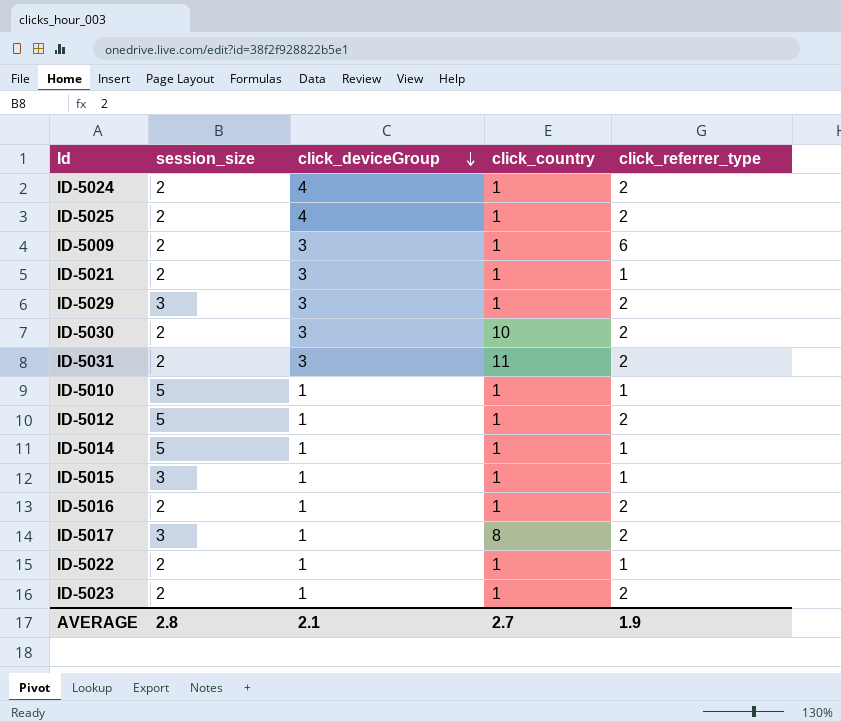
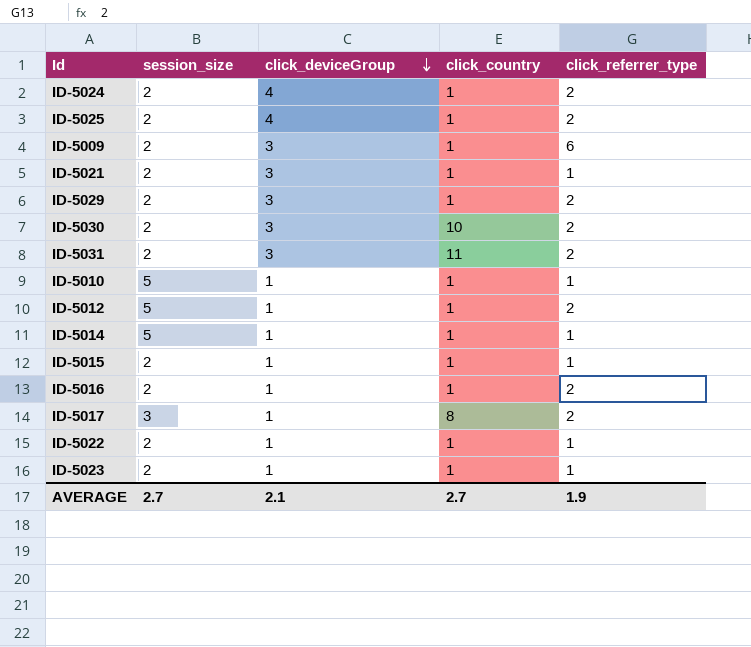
ID-5029 | session_size: 3 -> 2
ID-5015 | session_size: 3 -> 2
ID-5023 | click_referrer_type: 2 -> 1
AVERAGE | session_size: 2.8 -> 2.7

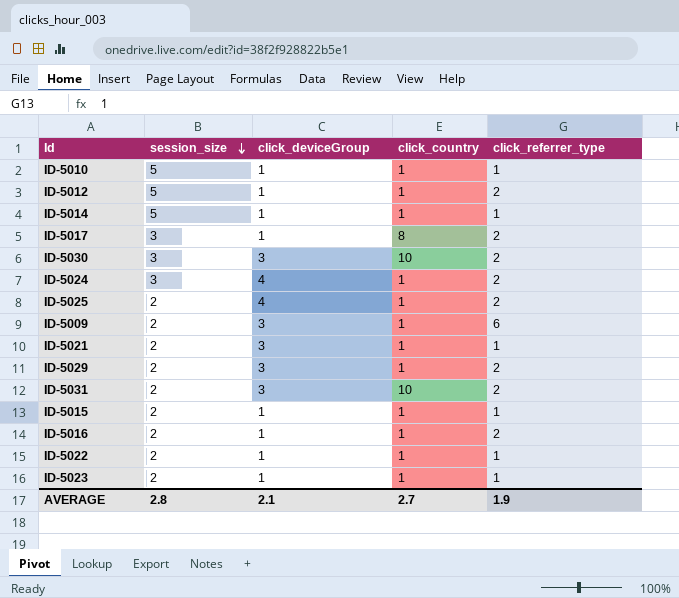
row order: click_deviceGroup descending -> session_size descending
ID-5030 | session_size: 2 -> 3
ID-5024 | session_size: 2 -> 3
ID-5031 | click_country: 11 -> 10
AVERAGE | session_size: 2.7 -> 2.8

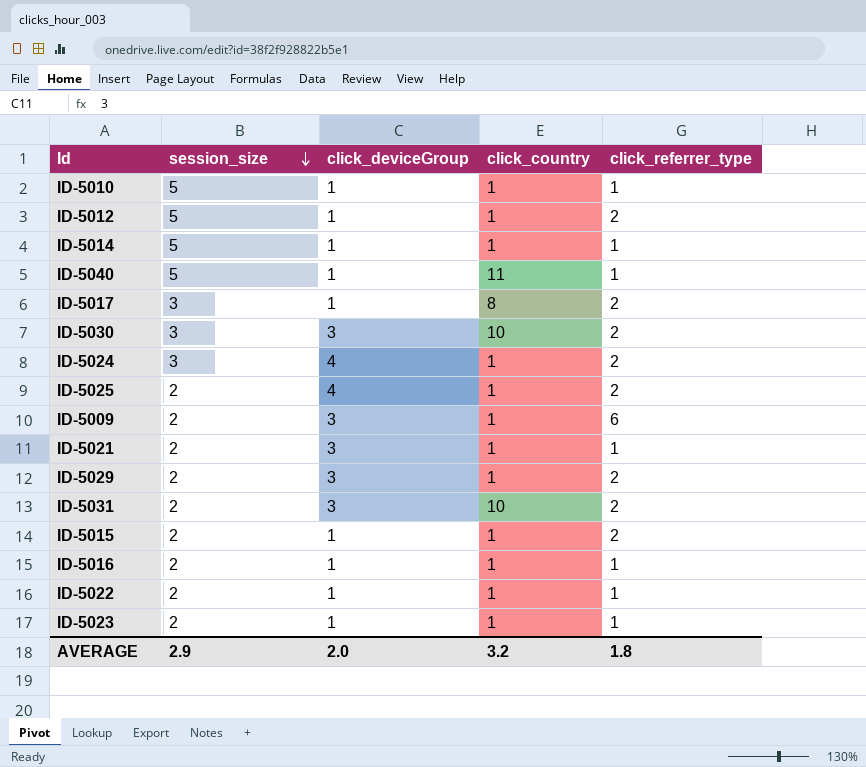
row ID-5040: none -> 5 | 1 | 11 | 1
ID-5015 | click_referrer_type: 1 -> 2
ID-5016 | click_referrer_type: 2 -> 1
AVERAGE | session_size: 2.8 -> 2.9
AVERAGE | click_deviceGroup: 2.1 -> 2.0
AVERAGE | click_country: 2.7 -> 3.2
AVERAGE | click_referrer_type: 1.9 -> 1.8

